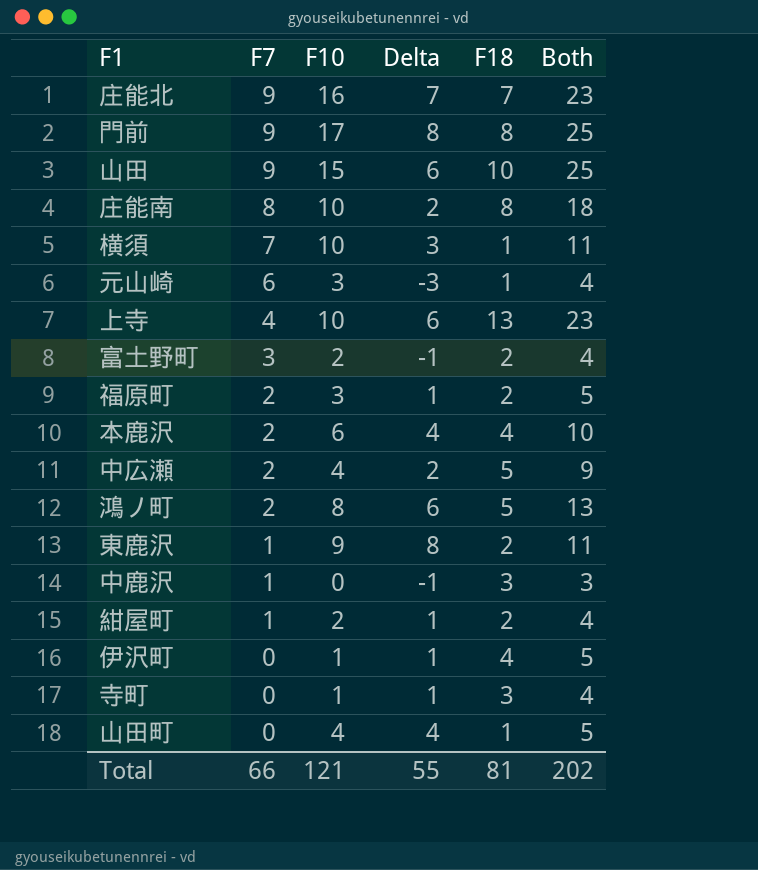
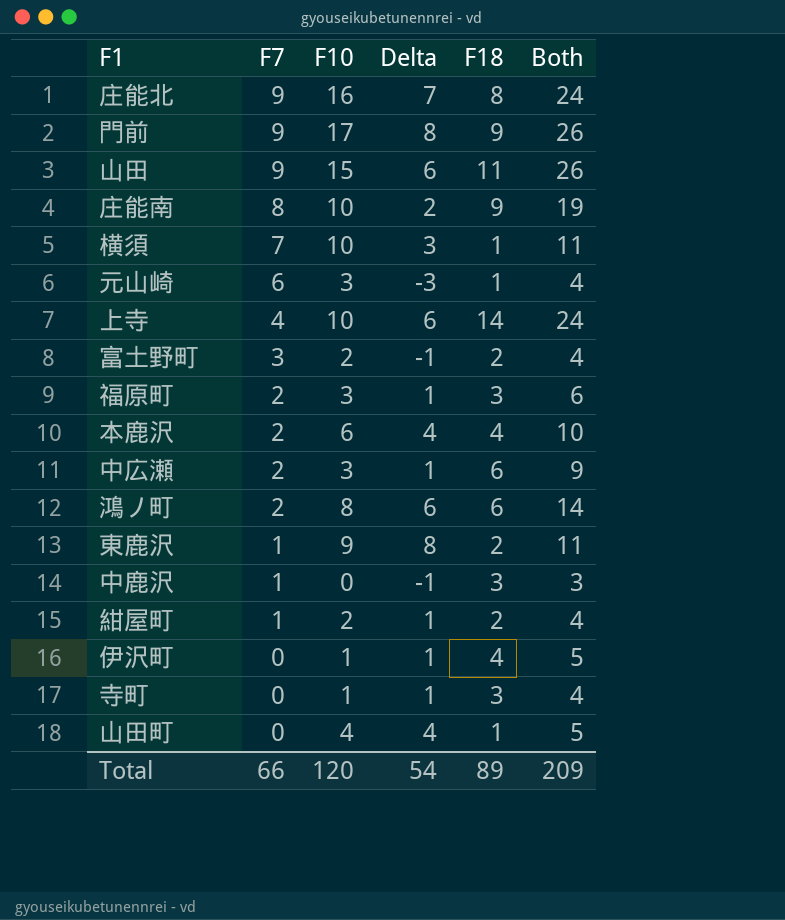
庄能北 | F18: 7 -> 8
庄能北 | Both: 23 -> 24
門前 | F18: 8 -> 9
門前 | Both: 25 -> 26
山田 | F18: 10 -> 11
山田 | Both: 25 -> 26
庄能南 | F18: 8 -> 9
庄能南 | Both: 18 -> 19
上寺 | F18: 13 -> 14
上寺 | Both: 23 -> 24
福原町 | F18: 2 -> 3
福原町 | Both: 5 -> 6
中広瀬 | F10: 4 -> 3
中広瀬 | Delta: 2 -> 1
中広瀬 | F18: 5 -> 6
鴻ノ町 | F18: 5 -> 6
鴻ノ町 | Both: 13 -> 14
Total | F10: 121 -> 120
Total | Delta: 55 -> 54
Total | F18: 81 -> 89
Total | Both: 202 -> 209

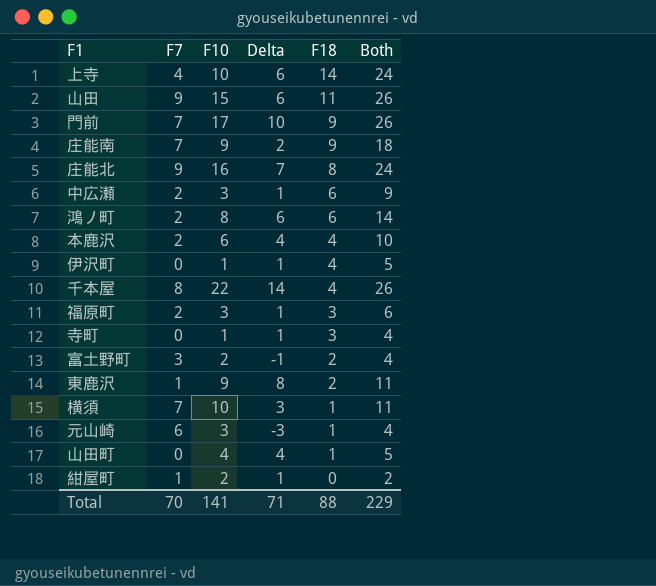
row order: F7 descending -> F18 descending
row 中鹿沢: 1 | 0 | -1 | 3 | 3 -> none
門前 | F7: 9 -> 7
門前 | Delta: 8 -> 10
庄能南 | F7: 8 -> 7
庄能南 | F10: 10 -> 9
庄能南 | Both: 19 -> 18
row 千本屋: none -> 8 | 22 | 14 | 4 | 26
紺屋町 | F18: 2 -> 0
紺屋町 | Both: 4 -> 2
Total | F7: 66 -> 70
Total | F10: 120 -> 141
Total | Delta: 54 -> 71
Total | F18: 89 -> 88
Total | Both: 209 -> 229

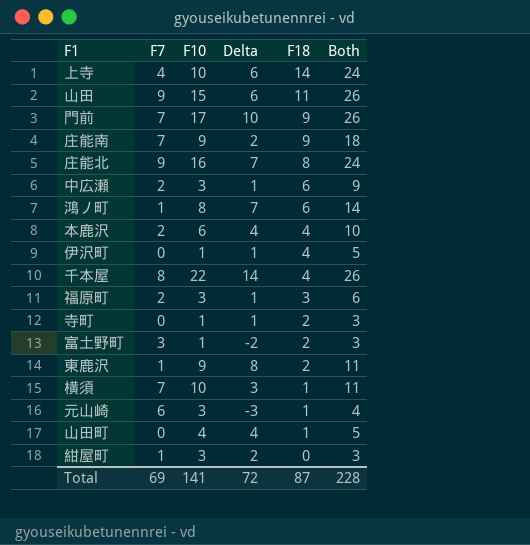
鴻ノ町 | F7: 2 -> 1
鴻ノ町 | Delta: 6 -> 7
寺町 | F18: 3 -> 2
寺町 | Both: 4 -> 3
富土野町 | F10: 2 -> 1
富土野町 | Delta: -1 -> -2
富土野町 | Both: 4 -> 3
紺屋町 | F10: 2 -> 3
紺屋町 | Delta: 1 -> 2
紺屋町 | Both: 2 -> 3
Total | F7: 70 -> 69
Total | Delta: 71 -> 72
Total | F18: 88 -> 87
Total | Both: 229 -> 228

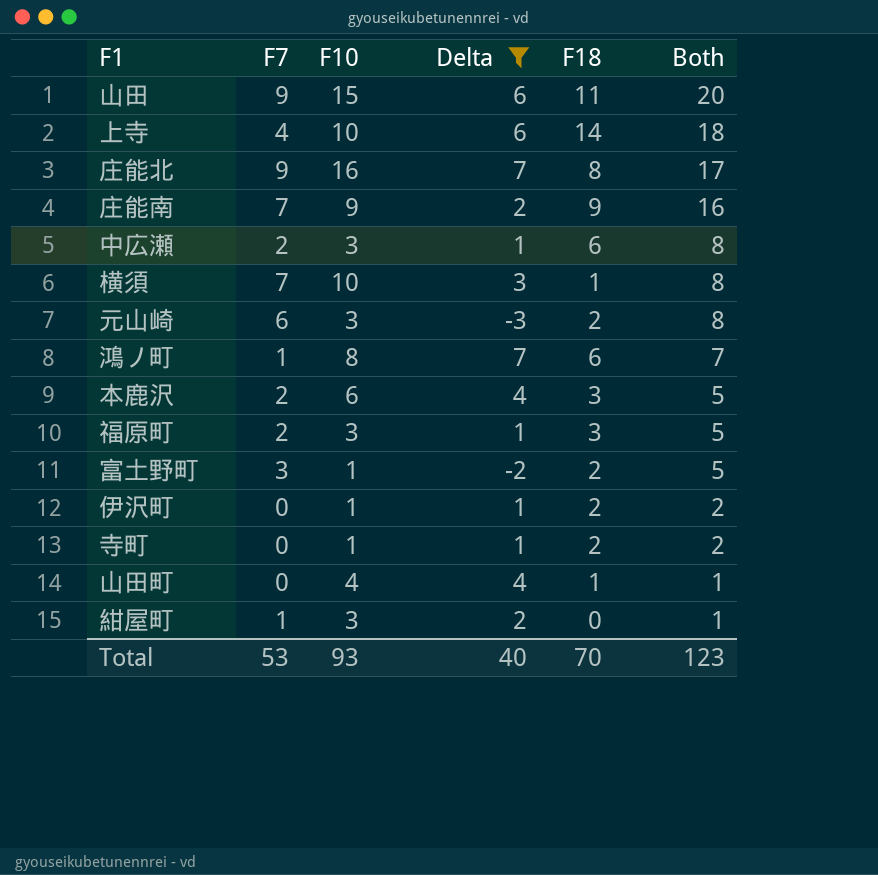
filter: none -> Delta <= 7
row order: F18 descending -> Both descending
column Both | formula: [F10] + [F18] -> [F7] + [F18]
元山崎 | F18: 1 -> 2
本鹿沢 | F18: 4 -> 3
伊沢町 | F18: 4 -> 2
Total | F7: 69 -> 53
Total | F10: 141 -> 93
Total | Delta: 72 -> 40
Total | F18: 87 -> 70
Total | Both: 228 -> 123

